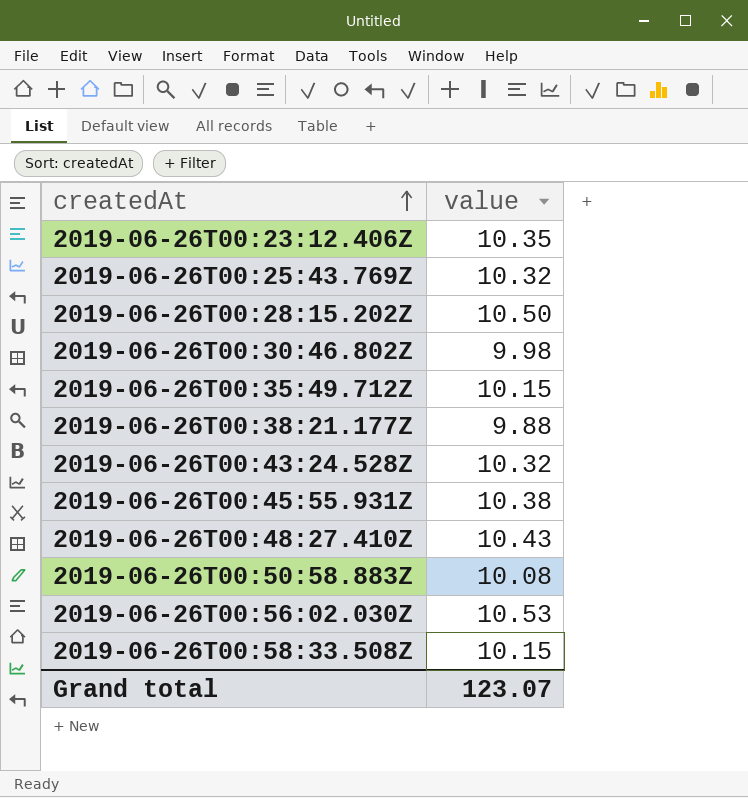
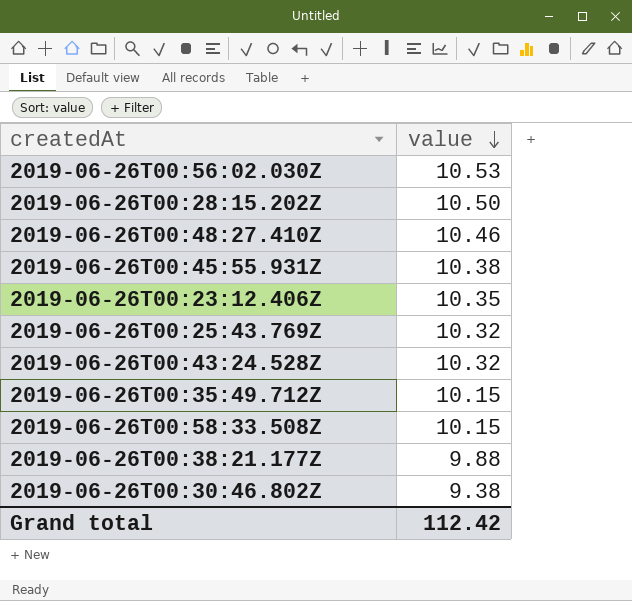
row order: createdAt ascending -> value descending
row 2019-06-26T00:50:58.883Z: 10.08 -> none
2019-06-26T00:48:27.410Z | value: 10.43 -> 10.46
2019-06-26T00:30:46.802Z | value: 9.98 -> 9.38
Grand total | value: 123.07 -> 112.42

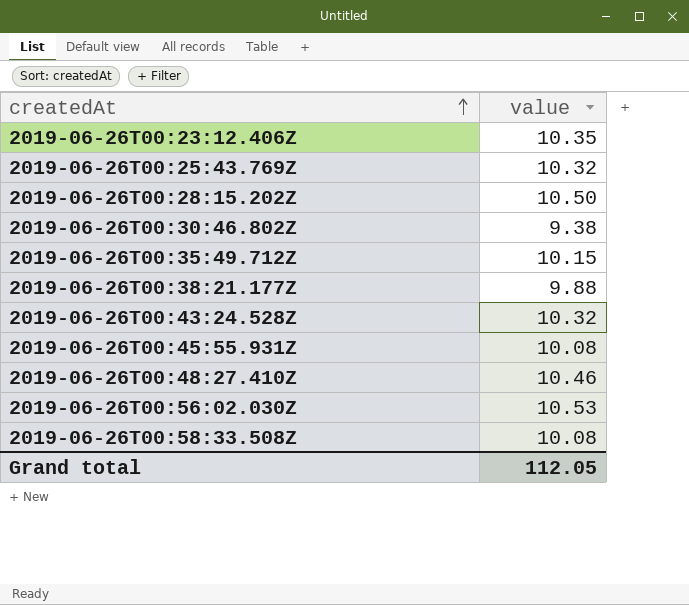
row order: value descending -> createdAt ascending
2019-06-26T00:45:55.931Z | value: 10.38 -> 10.08
2019-06-26T00:58:33.508Z | value: 10.15 -> 10.08
Grand total | value: 112.42 -> 112.05

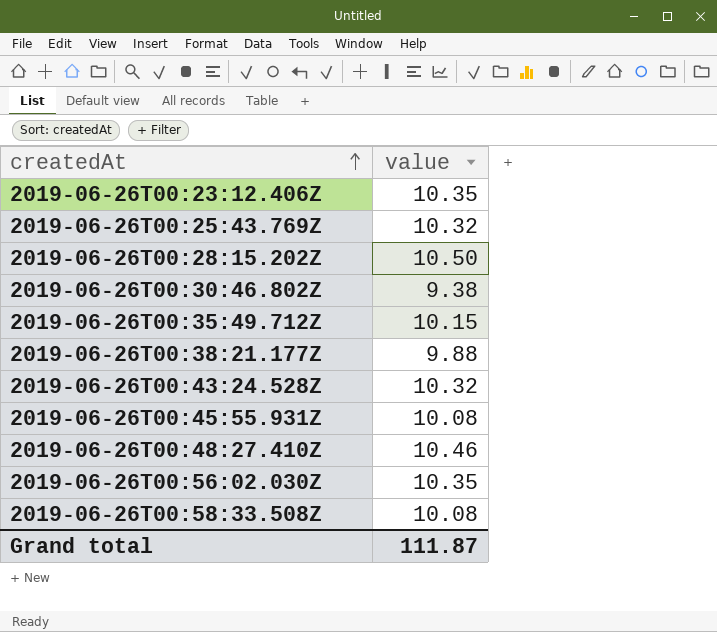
2019-06-26T00:56:02.030Z | value: 10.53 -> 10.35
Grand total | value: 112.05 -> 111.87

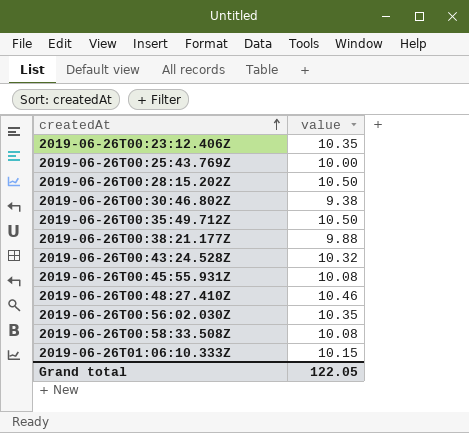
2019-06-26T00:25:43.769Z | value: 10.32 -> 10.00
2019-06-26T00:35:49.712Z | value: 10.15 -> 10.50
row 2019-06-26T01:06:10.333Z: none -> 10.15
Grand total | value: 111.87 -> 122.05

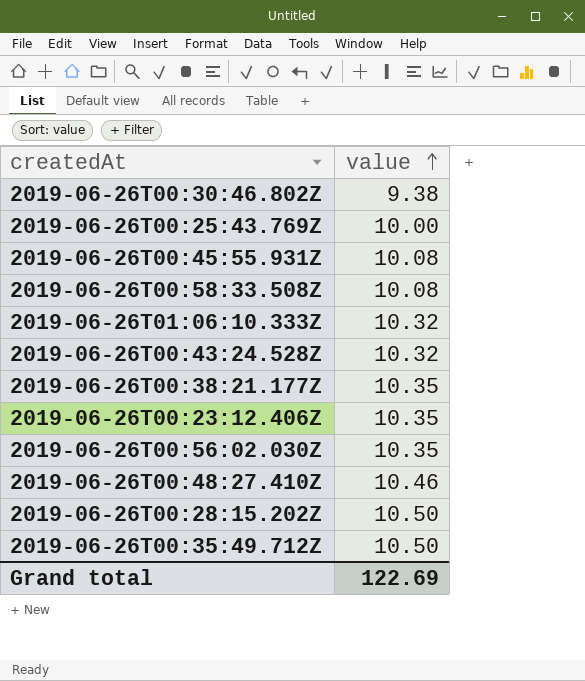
row order: createdAt ascending -> value ascending
2019-06-26T01:06:10.333Z | value: 10.15 -> 10.32
2019-06-26T00:38:21.177Z | value: 9.88 -> 10.35
Grand total | value: 122.05 -> 122.69

